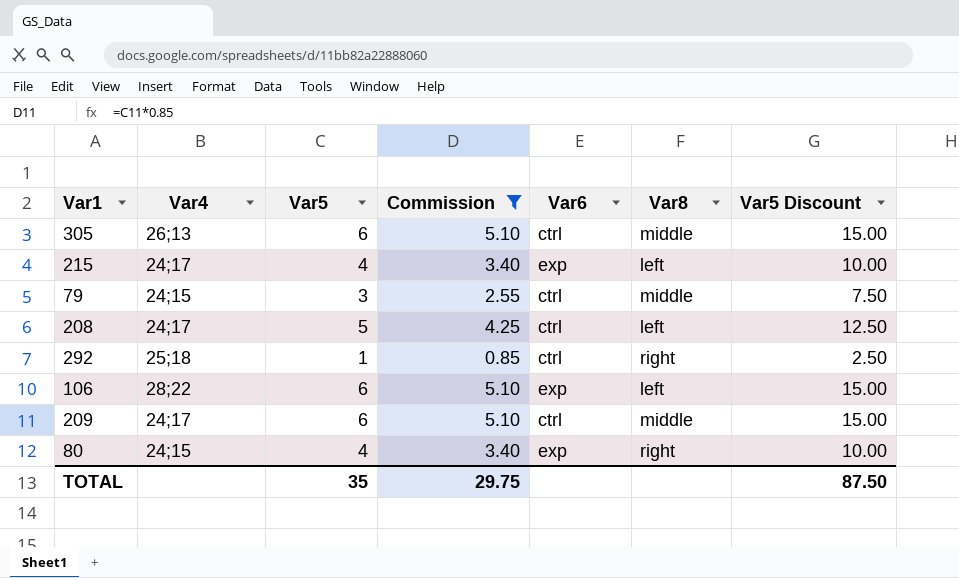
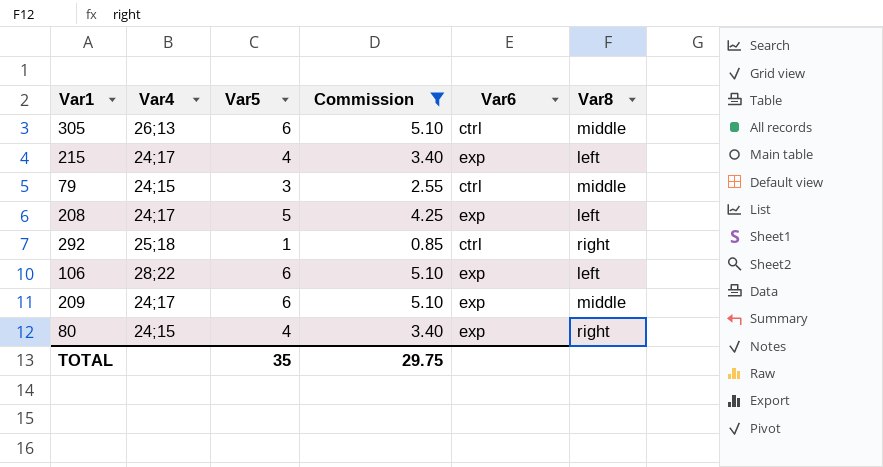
column Var5 Discount | formula: [Var5] * 2.5 -> none
208 | Var6: ctrl -> exp
209 | Var6: ctrl -> exp

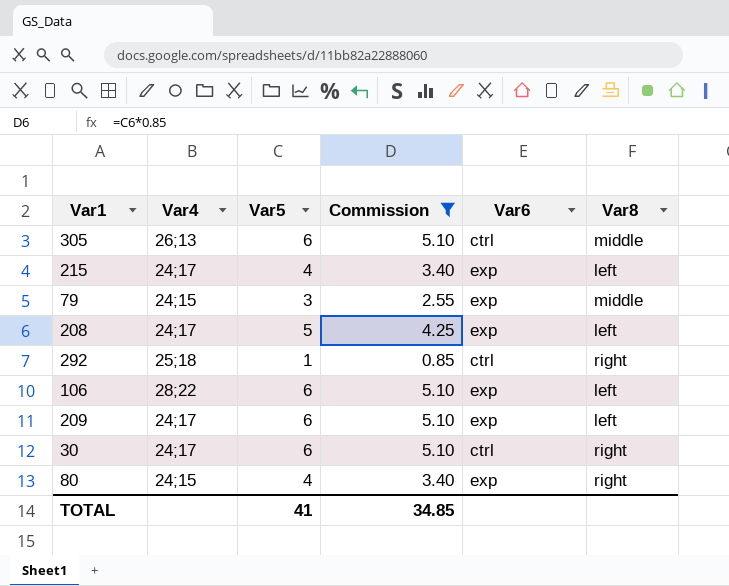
79 | Var6: ctrl -> exp
209 | Var8: middle -> left
row 30: none -> 24;17 | 6 | 5.10 | ctrl | right
TOTAL | Var5: 35 -> 41
TOTAL | Commission: 29.75 -> 34.85

